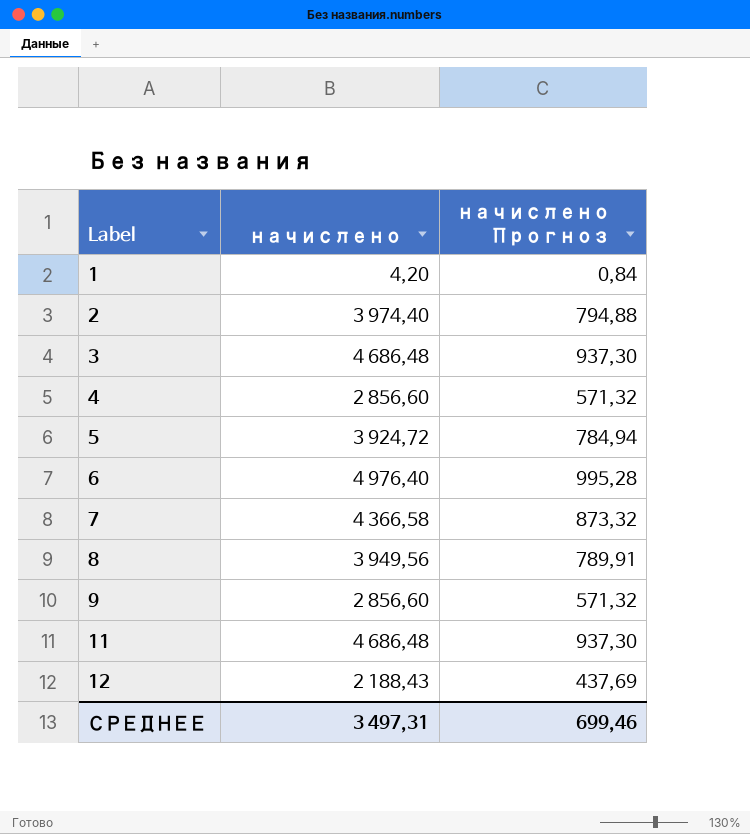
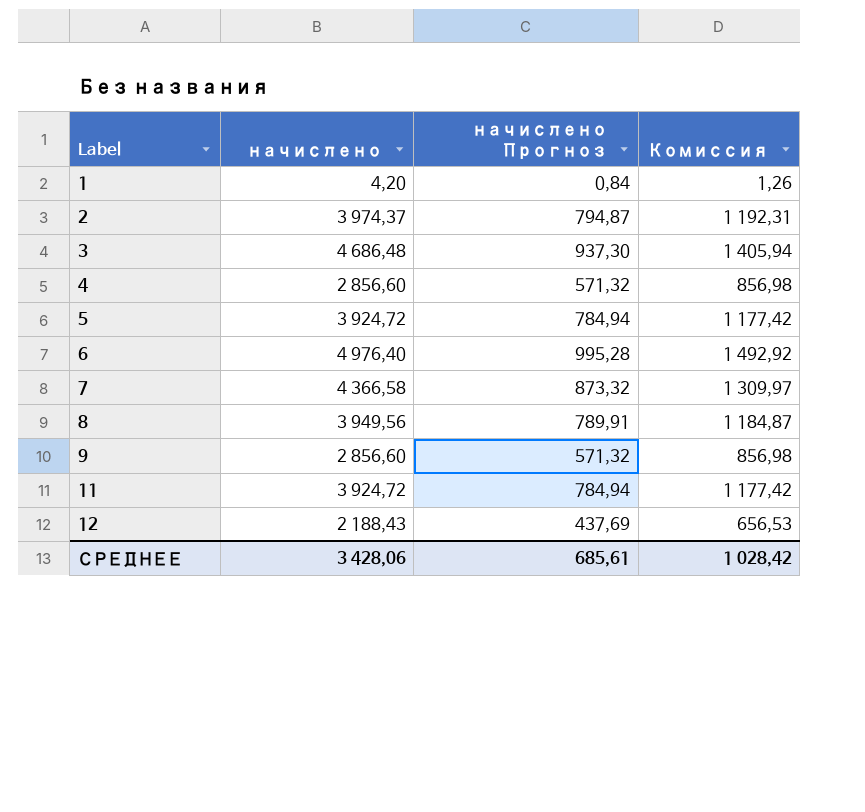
column Комиссия | formula: none -> [начислено] * 0,3
2 | начислено: 3 974,40 -> 3 974,37
2 | начислено Прогноз: 794,88 -> 794,87
11 | начислено: 4 686,48 -> 3 924,72
11 | начислено Прогноз: 937,30 -> 784,94
СРЕДНЕЕ | начислено: 3 497,31 -> 3 428,06
СРЕДНЕЕ | начислено Прогноз: 699,46 -> 685,61

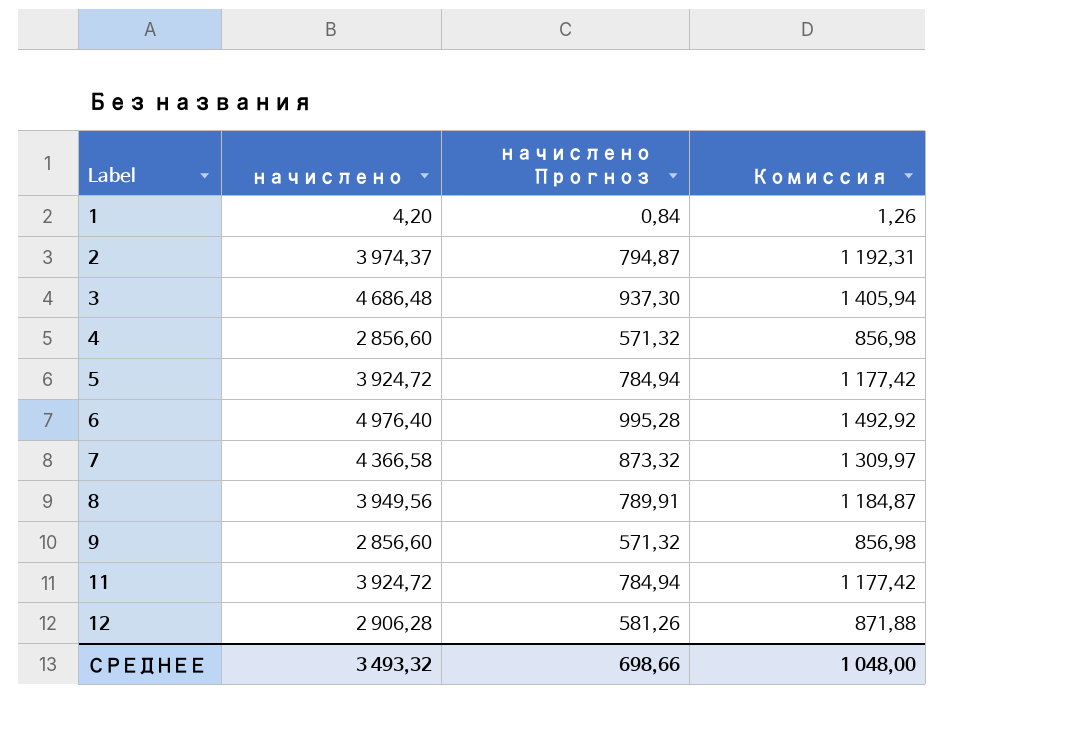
12 | начислено: 2 188,43 -> 2 906,28
12 | начислено Прогноз: 437,69 -> 581,26
12 | Комиссия: 656,53 -> 871,88
СРЕДНЕЕ | начислено: 3 428,06 -> 3 493,32
СРЕДНЕЕ | начислено Прогноз: 685,61 -> 698,66
СРЕДНЕЕ | Комиссия: 1 028,42 -> 1 048,00

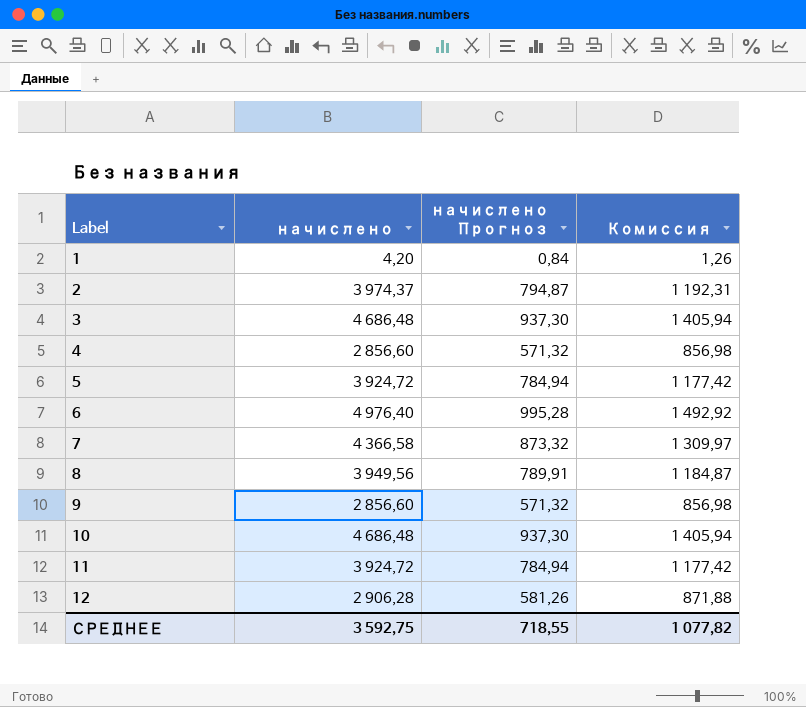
row 10: none -> 4 686,48 | 937,30 | 1 405,94
СРЕДНЕЕ | начислено: 3 493,32 -> 3 592,75
СРЕДНЕЕ | начислено Прогноз: 698,66 -> 718,55
СРЕДНЕЕ | Комиссия: 1 048,00 -> 1 077,82

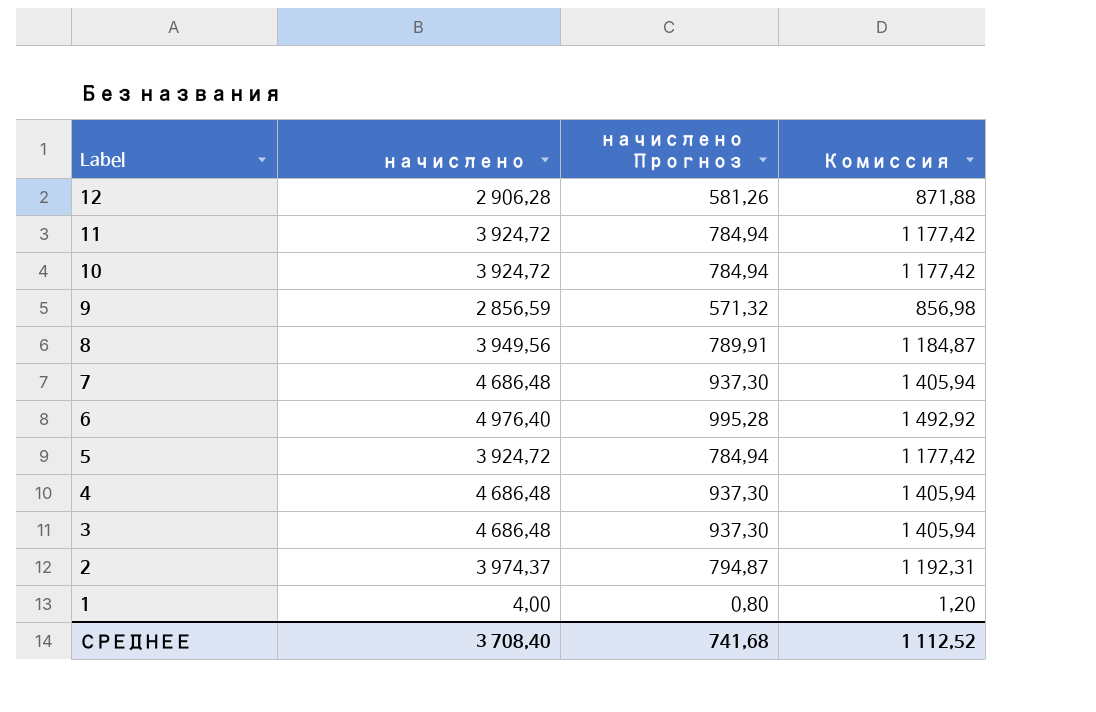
row order: Label ascending -> Label descending
10 | начислено: 4 686,48 -> 3 924,72
10 | начислено Прогноз: 937,30 -> 784,94
10 | Комиссия: 1 405,94 -> 1 177,42
9 | начислено: 2 856,60 -> 2 856,59
7 | начислено: 4 366,58 -> 4 686,48
7 | начислено Прогноз: 873,32 -> 937,30
7 | Комиссия: 1 309,97 -> 1 405,94
4 | начислено: 2 856,60 -> 4 686,48
4 | начислено Прогноз: 571,32 -> 937,30
4 | Комиссия: 856,98 -> 1 405,94
1 | начислено: 4,20 -> 4,00
1 | начислено Прогноз: 0,84 -> 0,80
1 | Комиссия: 1,26 -> 1,20
СРЕДНЕЕ | начислено: 3 592,75 -> 3 708,40
СРЕДНЕЕ | начислено Прогноз: 718,55 -> 741,68
СРЕДНЕЕ | Комиссия: 1 077,82 -> 1 112,52

